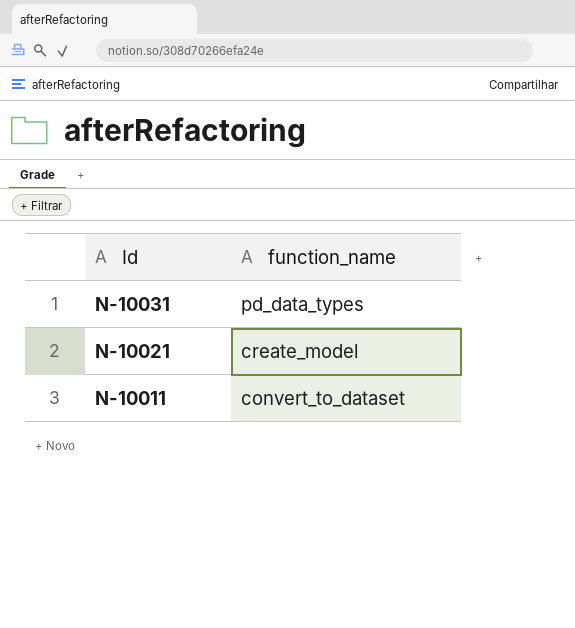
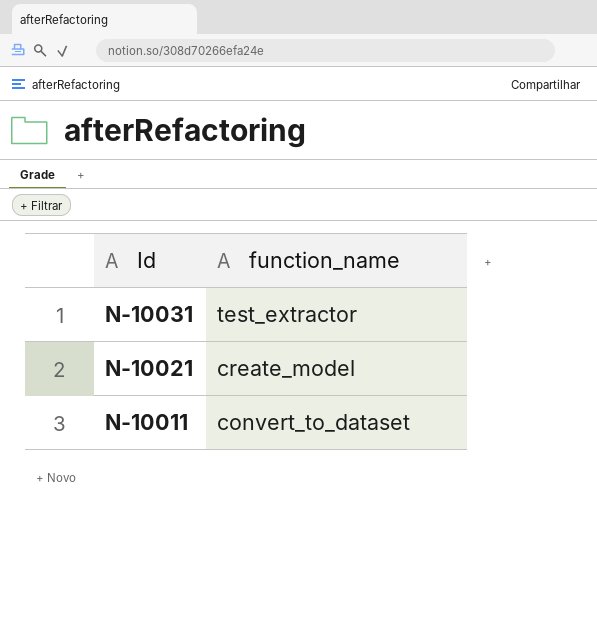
N-10031 | function_name: pd_data_types -> test_extractor

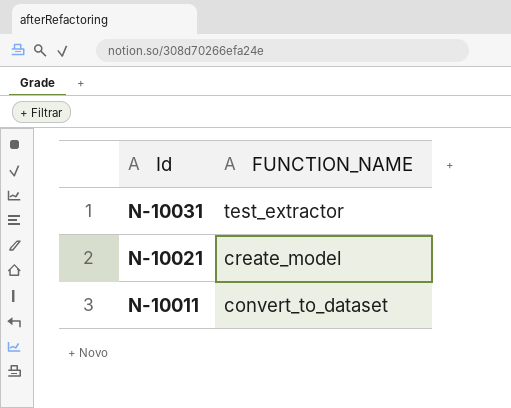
column name: function_name -> FUNCTION_NAME

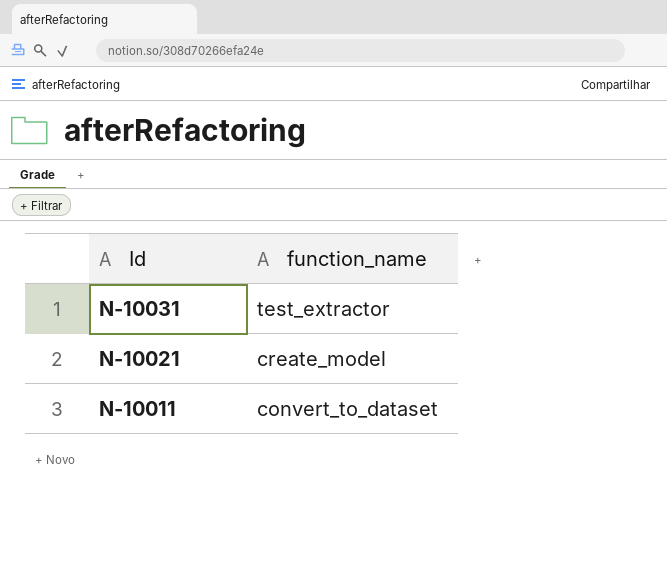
column name: FUNCTION_NAME -> function_name

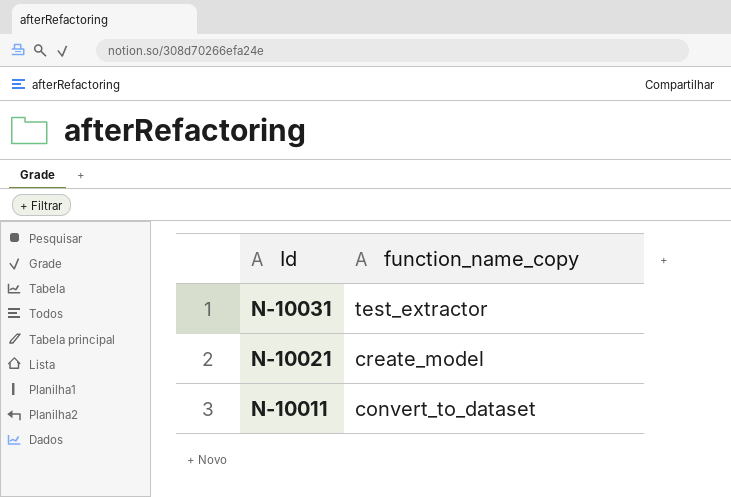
column name: function_name -> function_name_copy

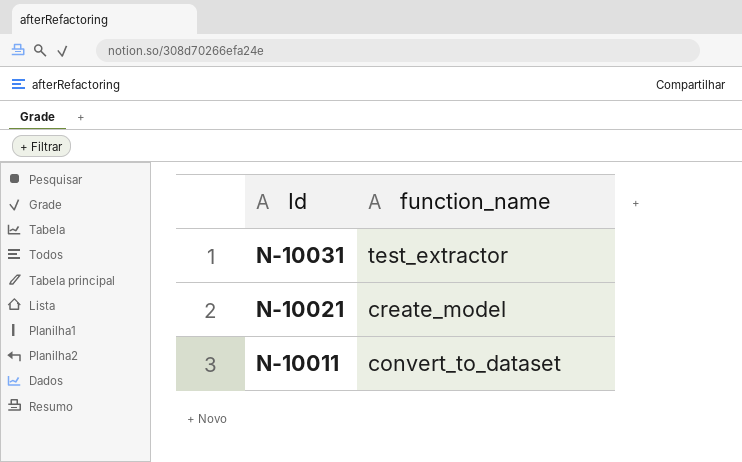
column name: function_name_copy -> function_name

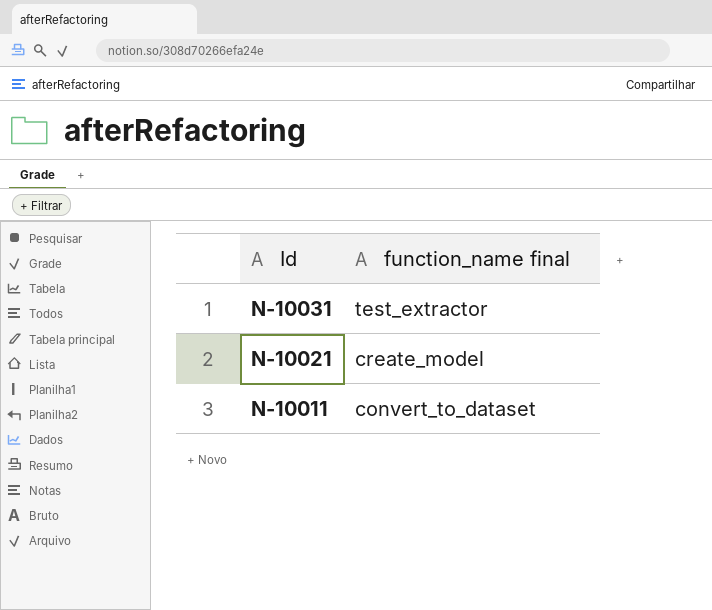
column name: function_name -> function_name final

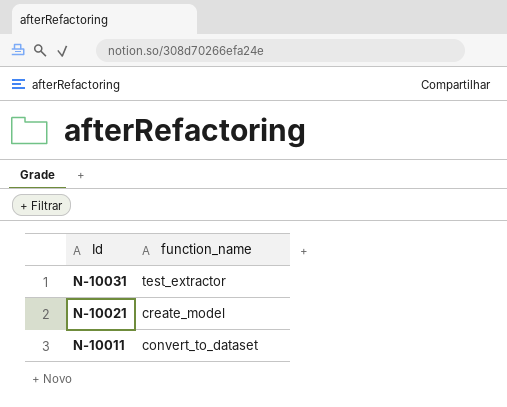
column name: function_name final -> function_name

